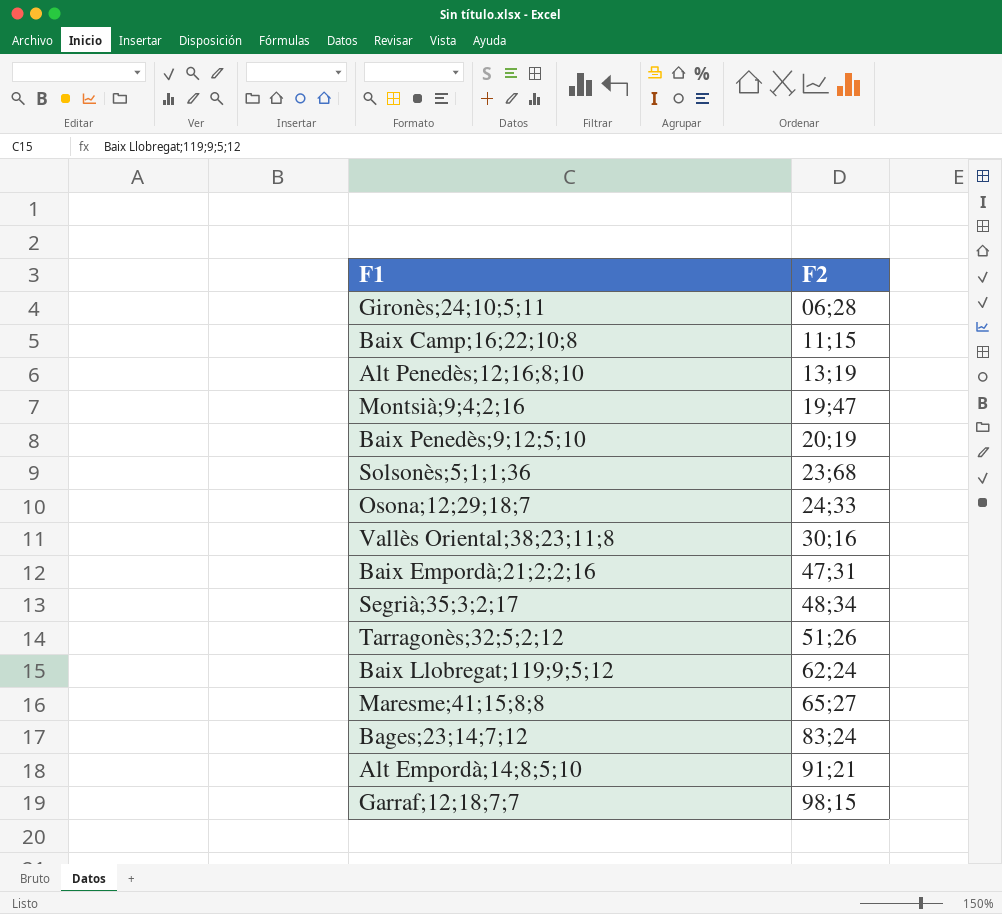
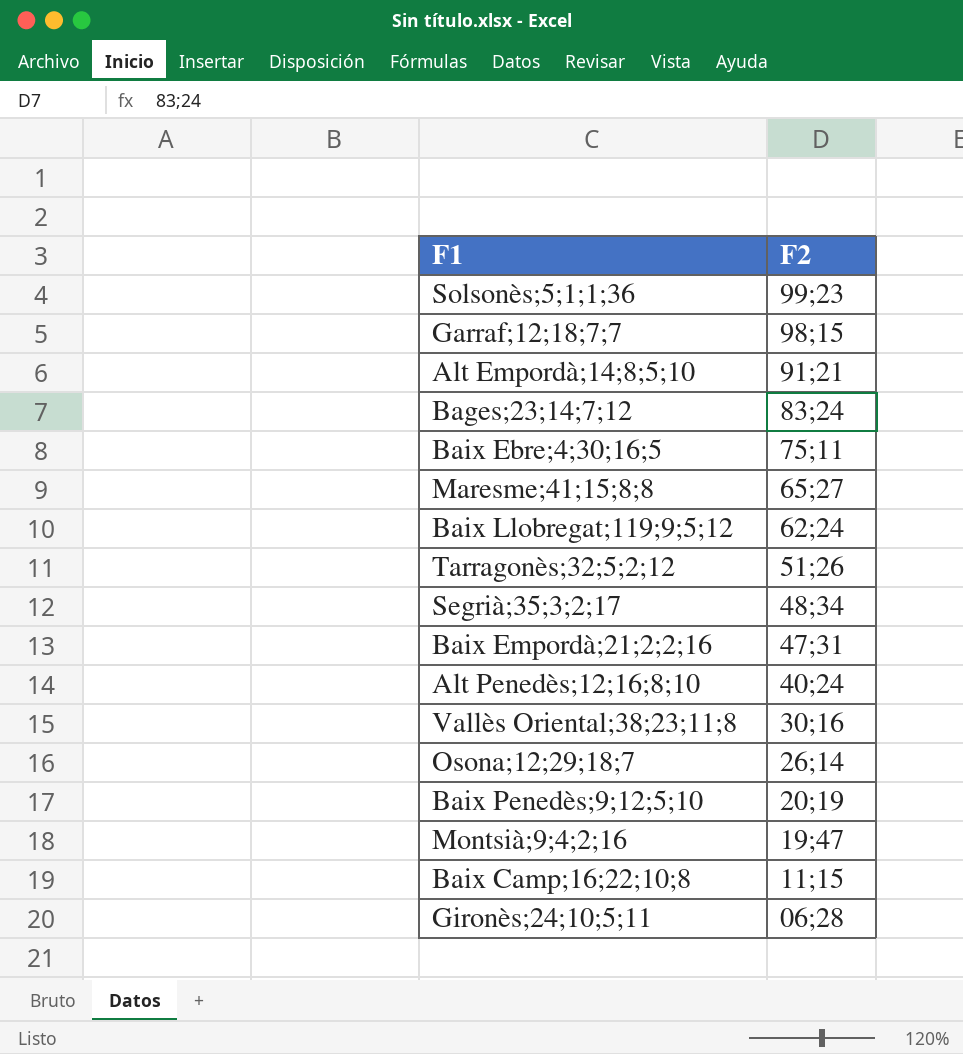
row order: F2 ascending -> F2 descending
Solsonès;5;1;1;36 | F2: 23;68 -> 99;23
row Baix Ebre;4;30;16;5: none -> 75;11
Alt Penedès;12;16;8;10 | F2: 13;19 -> 40;24
Osona;12;29;18;7 | F2: 24;33 -> 26;14

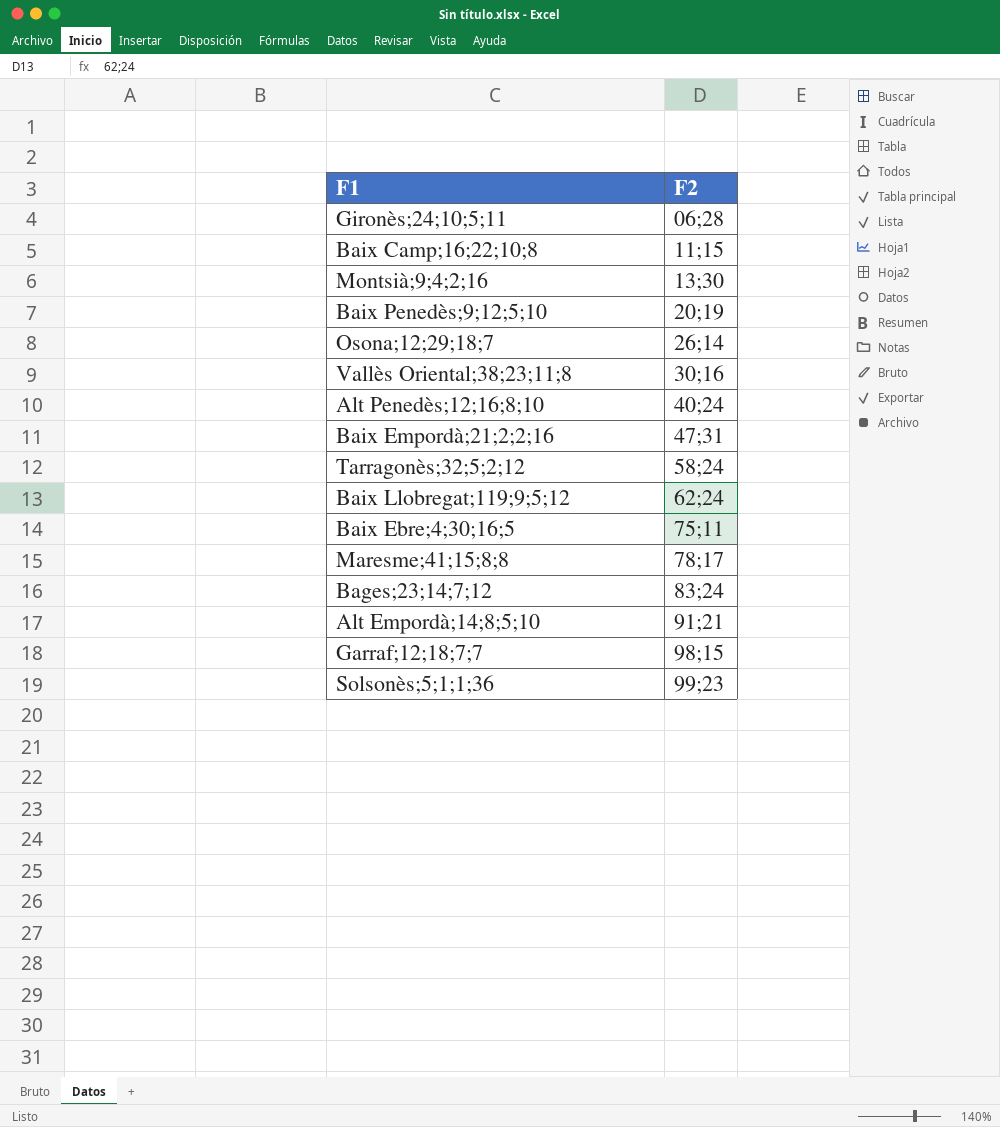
row order: F2 descending -> F2 ascending
row Segrià;35;3;2;17: 48;34 -> none
Montsià;9;4;2;16 | F2: 19;47 -> 13;30
Tarragonès;32;5;2;12 | F2: 51;26 -> 58;24
Maresme;41;15;8;8 | F2: 65;27 -> 78;17

